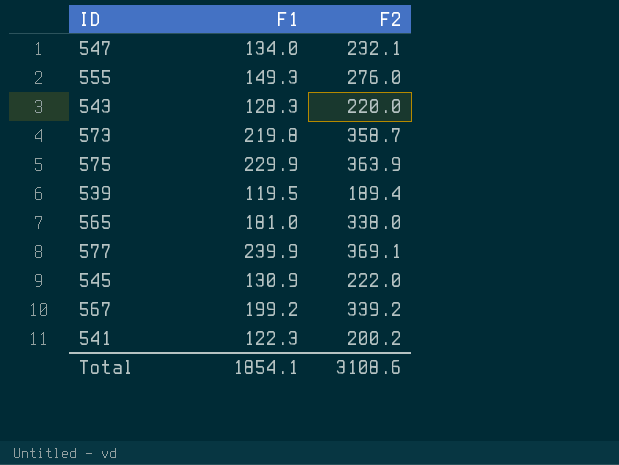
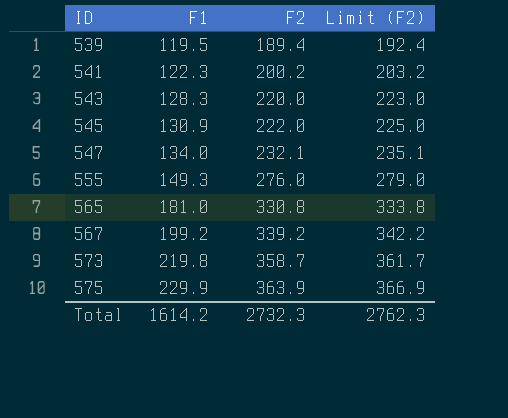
row order: none -> ID ascending
column Limit (F2) | formula: none -> [F2] + 3
row 577: 239.9 | 369.1 -> none
565 | F2: 338.0 -> 330.8
Total | F1: 1854.1 -> 1614.2
Total | F2: 3108.6 -> 2732.3

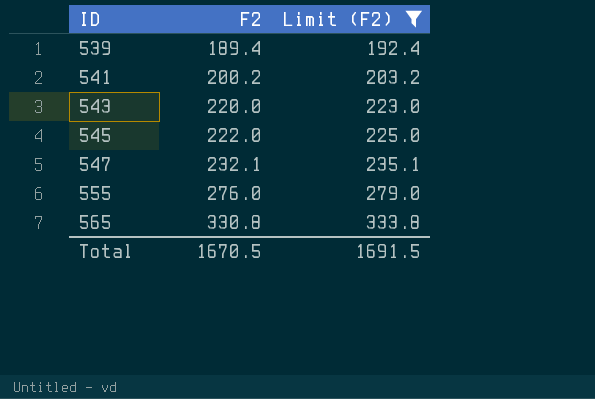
filter: none -> Limit (F2) <= 333.8
column F1 | position: 2 -> none
Total | F2: 2732.3 -> 1670.5
Total | Limit (F2): 2762.3 -> 1691.5

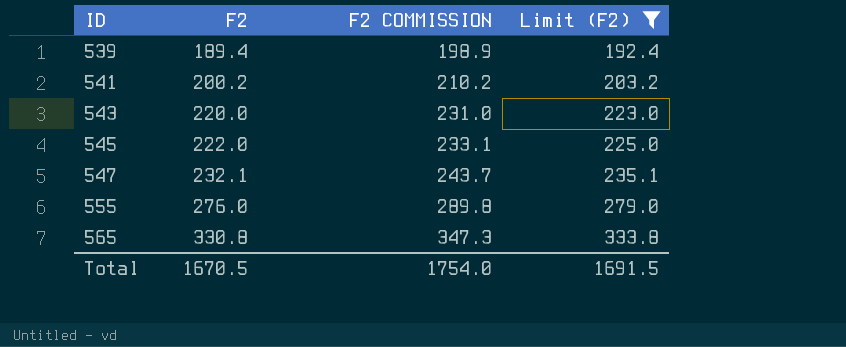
column F2 COMMISSION | formula: none -> [F2] * 1.05

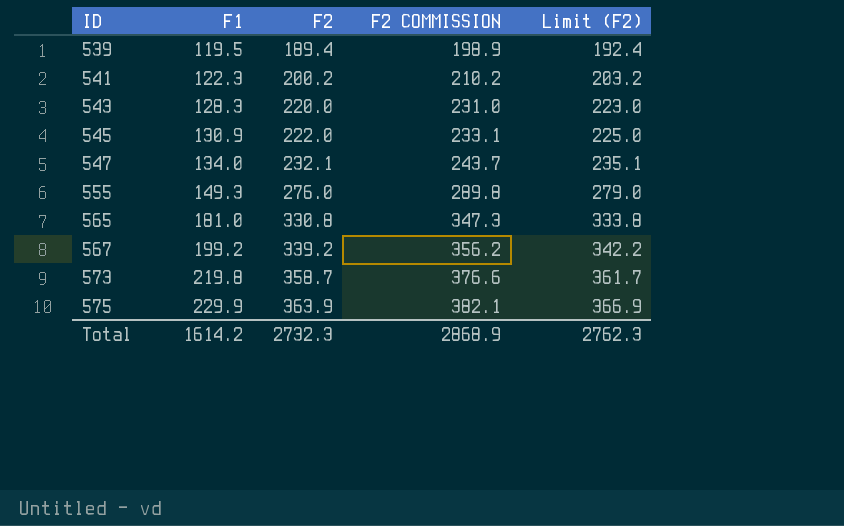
filter: Limit (F2) <= 333.8 -> none
column F1 | position: none -> 2
Total | F2: 1670.5 -> 2732.3
Total | F2 COMMISSION: 1754.0 -> 2868.9
Total | Limit (F2): 1691.5 -> 2762.3

